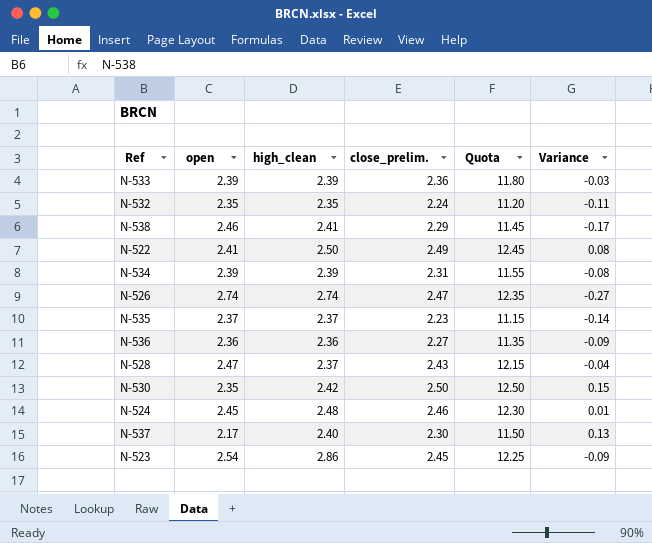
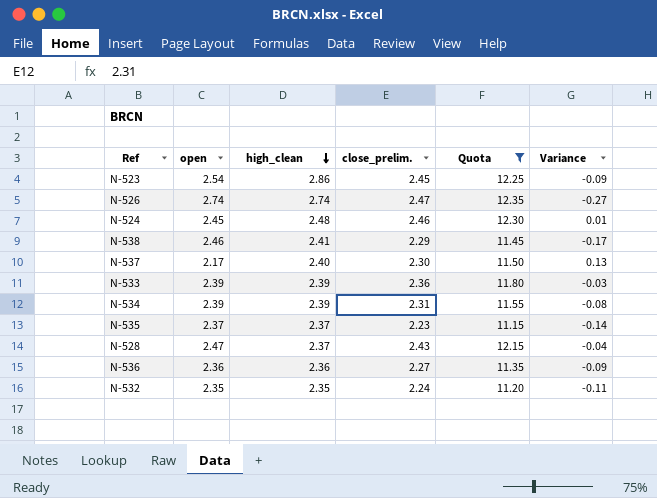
filter: none -> Quota <= 12.35
row order: none -> high_clean descending

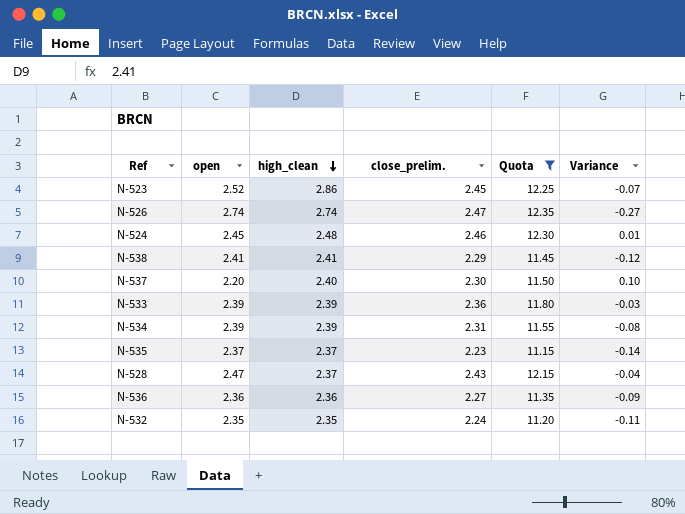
N-523 | open: 2.54 -> 2.52
N-523 | Variance: -0.09 -> -0.07
N-538 | open: 2.46 -> 2.41
N-538 | Variance: -0.17 -> -0.12
N-537 | open: 2.17 -> 2.20
N-537 | Variance: 0.13 -> 0.10

